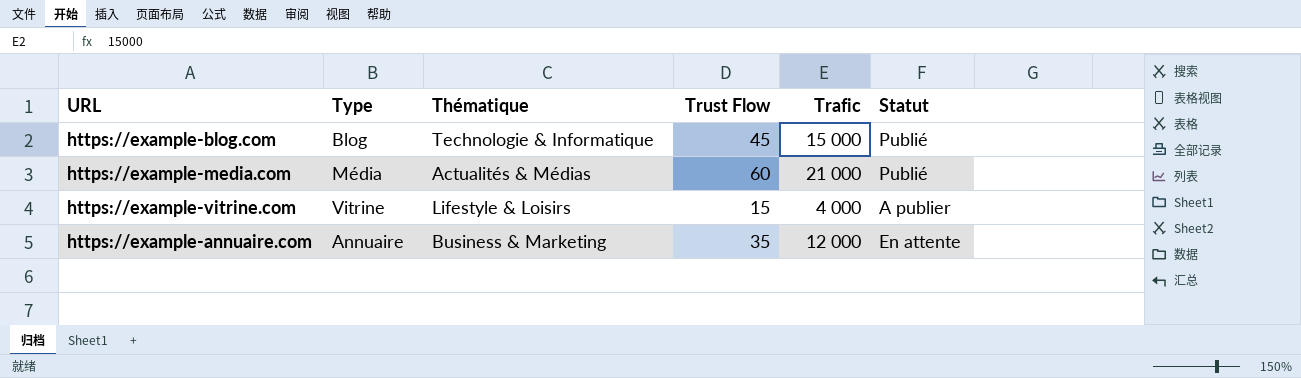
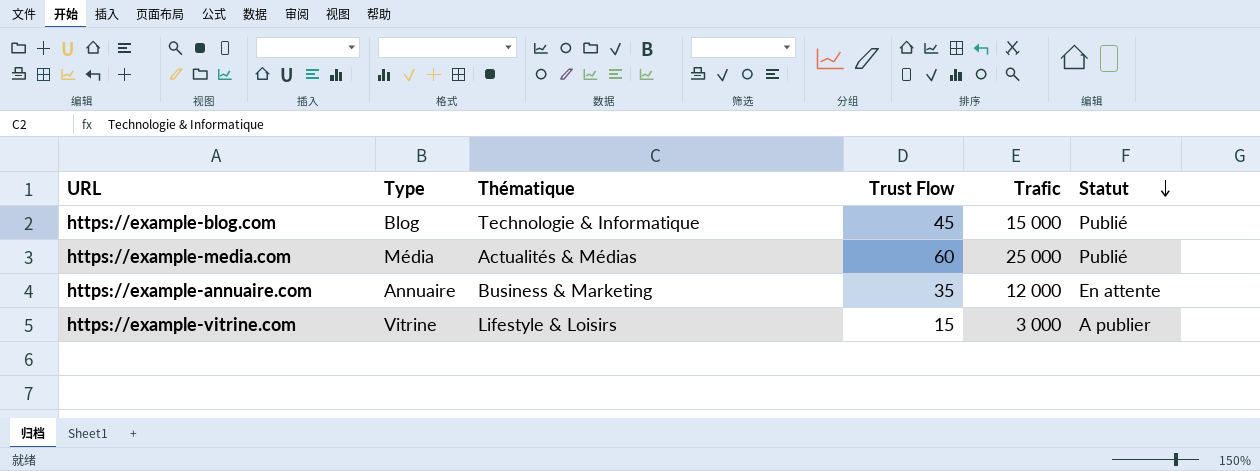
row order: none -> Statut descending
https://example-media.com | Trafic: 21 000 -> 25 000
https://example-vitrine.com | Trafic: 4 000 -> 3 000

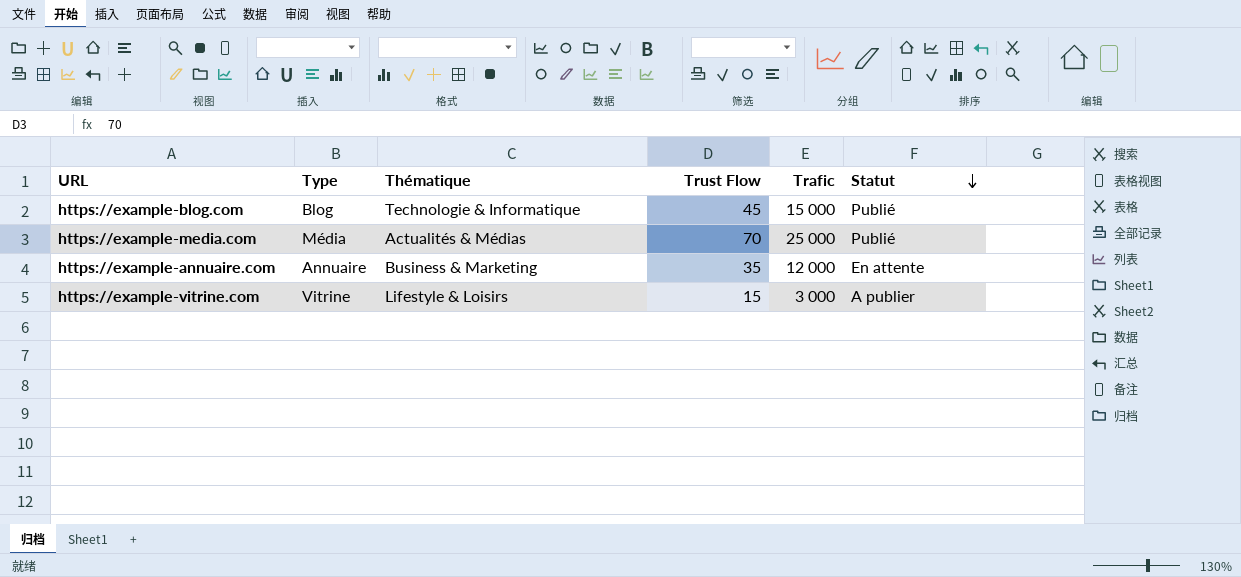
https://example-media.com | Trust Flow: 60 -> 70

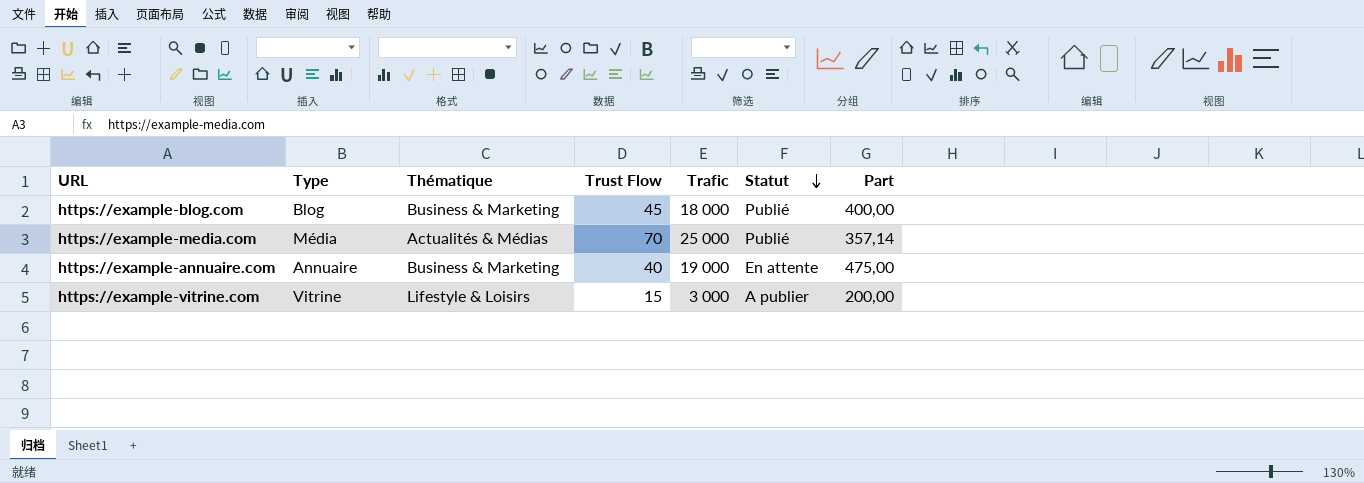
column Part | formula: none -> [Trafic] / [Trust Flow]
https://example-blog.com | Thématique: Technologie & Informatique -> Business & Marketing
https://example-blog.com | Trafic: 15 000 -> 18 000
https://example-annuaire.com | Trust Flow: 35 -> 40
https://example-annuaire.com | Trafic: 12 000 -> 19 000

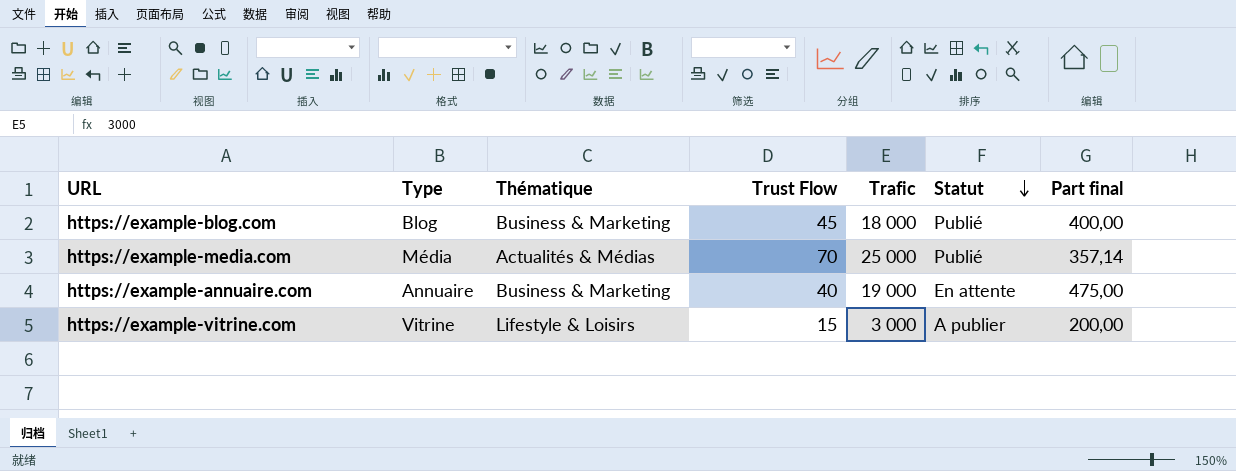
column name: Part -> Part final

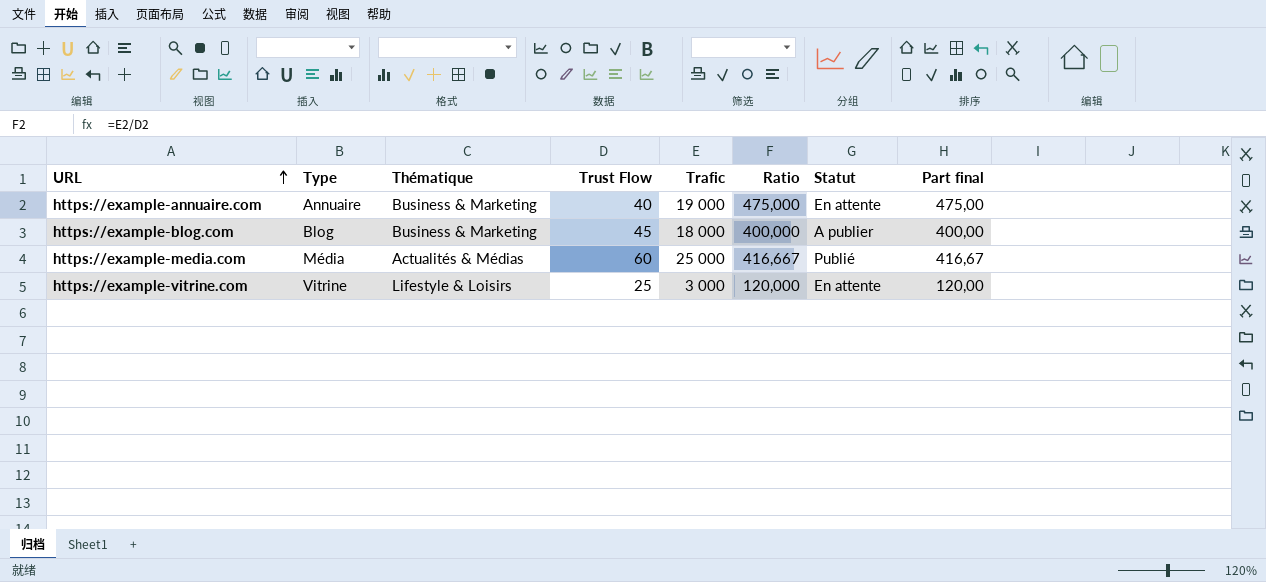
row order: Statut descending -> URL ascending
column Ratio | formula: none -> [Trafic] / [Trust Flow]
https://example-blog.com | Statut: Publié -> A publier
https://example-media.com | Trust Flow: 70 -> 60
https://example-media.com | Part final: 357,14 -> 416,67
https://example-vitrine.com | Trust Flow: 15 -> 25
https://example-vitrine.com | Statut: A publier -> En attente
https://example-vitrine.com | Part final: 200,00 -> 120,00

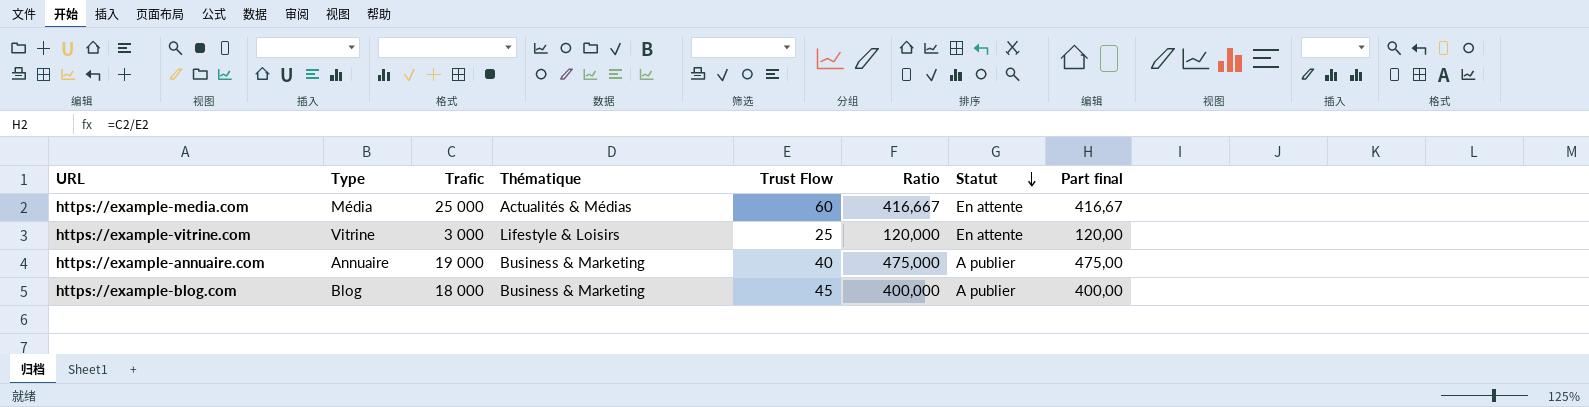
row order: URL ascending -> Statut descending
column Trafic | position: 5 -> 3
https://example-media.com | Statut: Publié -> En attente
https://example-annuaire.com | Statut: En attente -> A publier

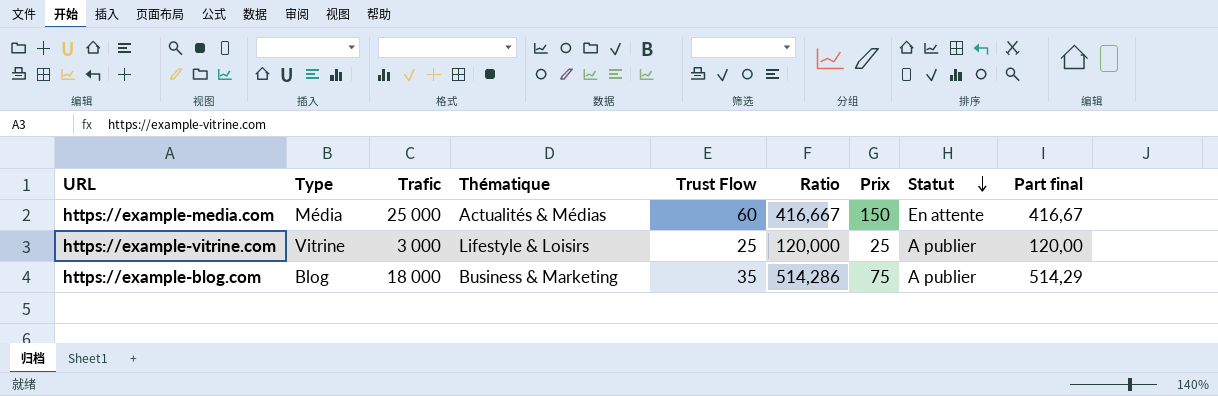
column Prix | position: none -> 7
row https://example-annuaire.com: Annuaire | 19 000 | Business & Marketing | 40 | 475,000 | A publier | 475,00 -> none
https://example-vitrine.com | Statut: En attente -> A publier
https://example-blog.com | Trust Flow: 45 -> 35
https://example-blog.com | Ratio: 400,000 -> 514,286
https://example-blog.com | Part final: 400,00 -> 514,29

